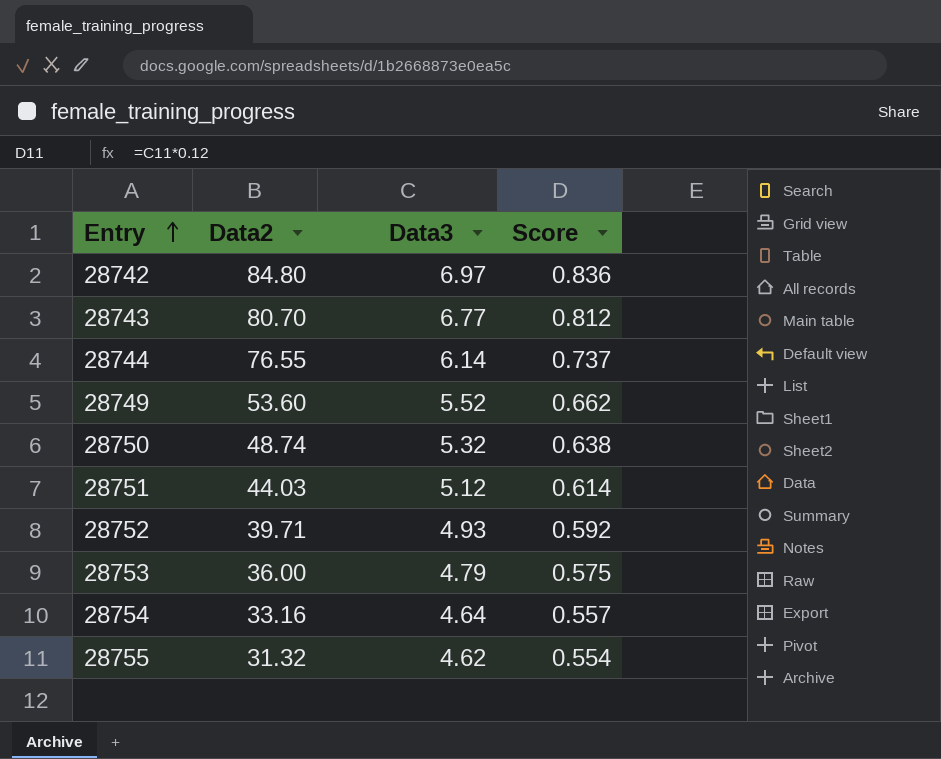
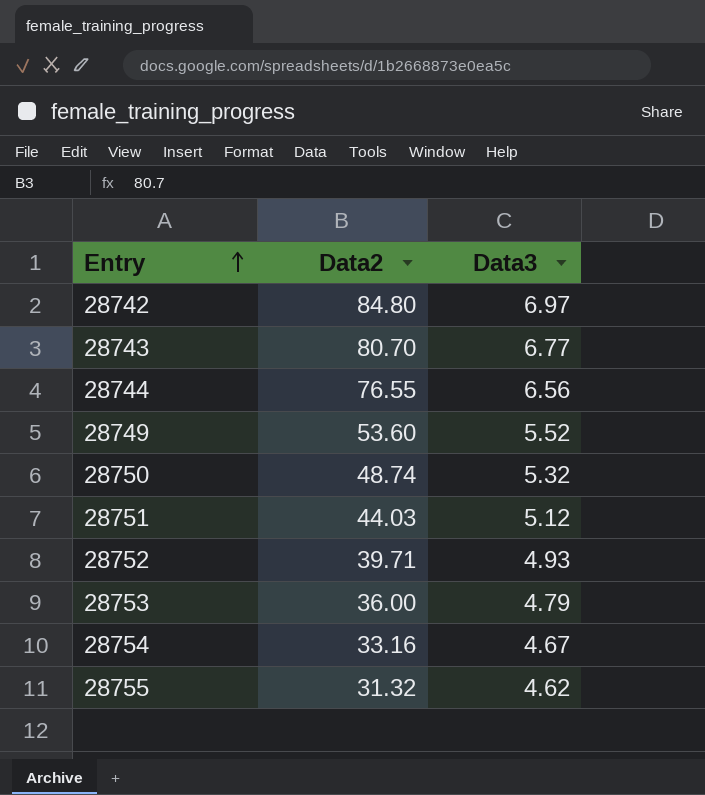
column Score | formula: [Data3] * 0.12 -> none
28744 | Data3: 6.14 -> 6.56
28754 | Data3: 4.64 -> 4.67

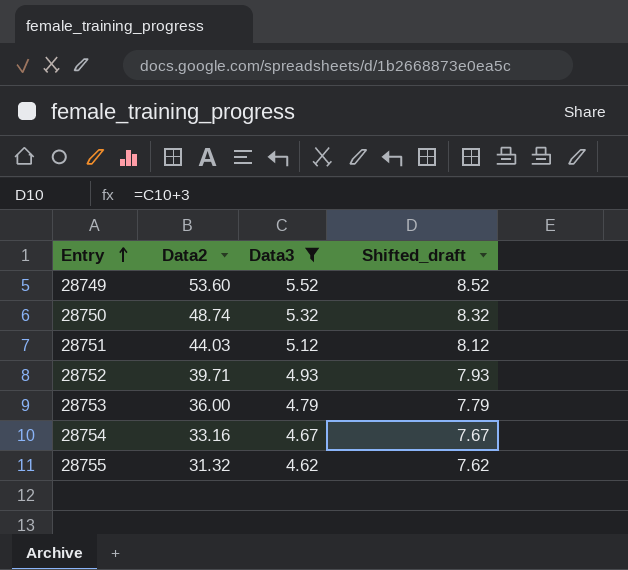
filter: none -> Data3 <= 5.52
column Shifted_draft | formula: none -> [Data3] + 3

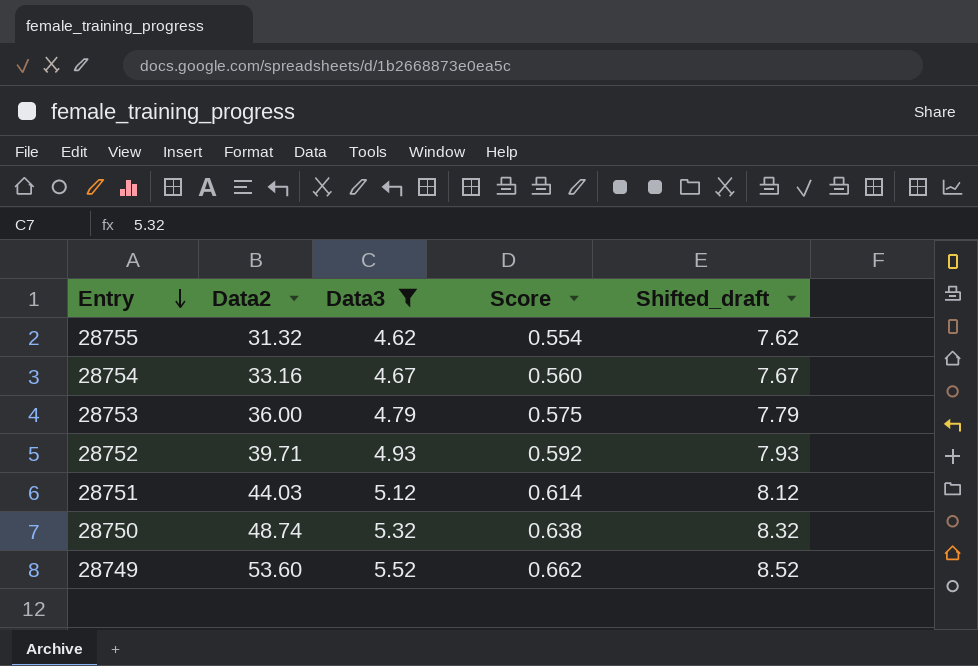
row order: Entry ascending -> Entry descending
column Score | formula: none -> [Data3] * 0.12

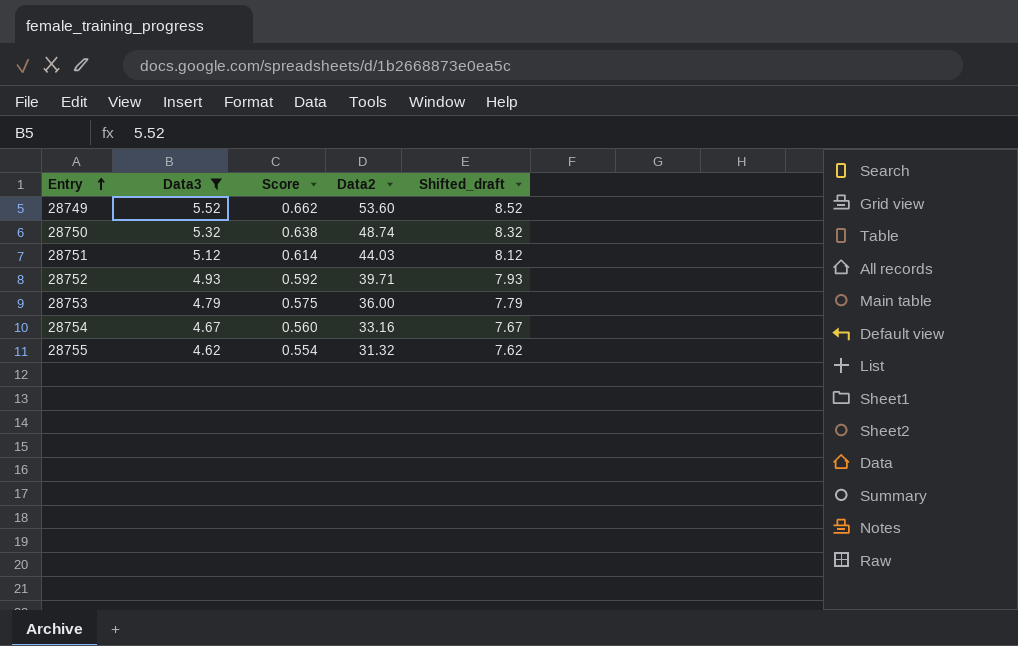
row order: Entry descending -> Entry ascending
column Data2 | position: 2 -> 4

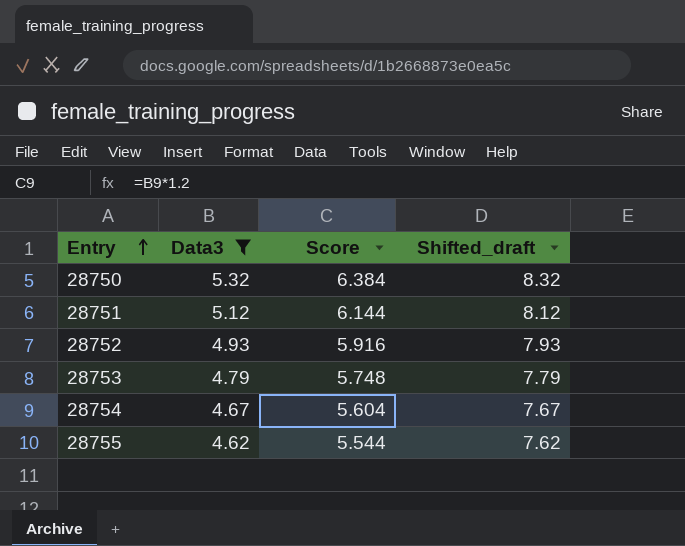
column Data2 | position: 4 -> none
column Score | formula: [Data3] * 0.12 -> [Data3] * 1.2
row 28749: 5.52 | 0.662 | 53.60 | 8.52 -> none

